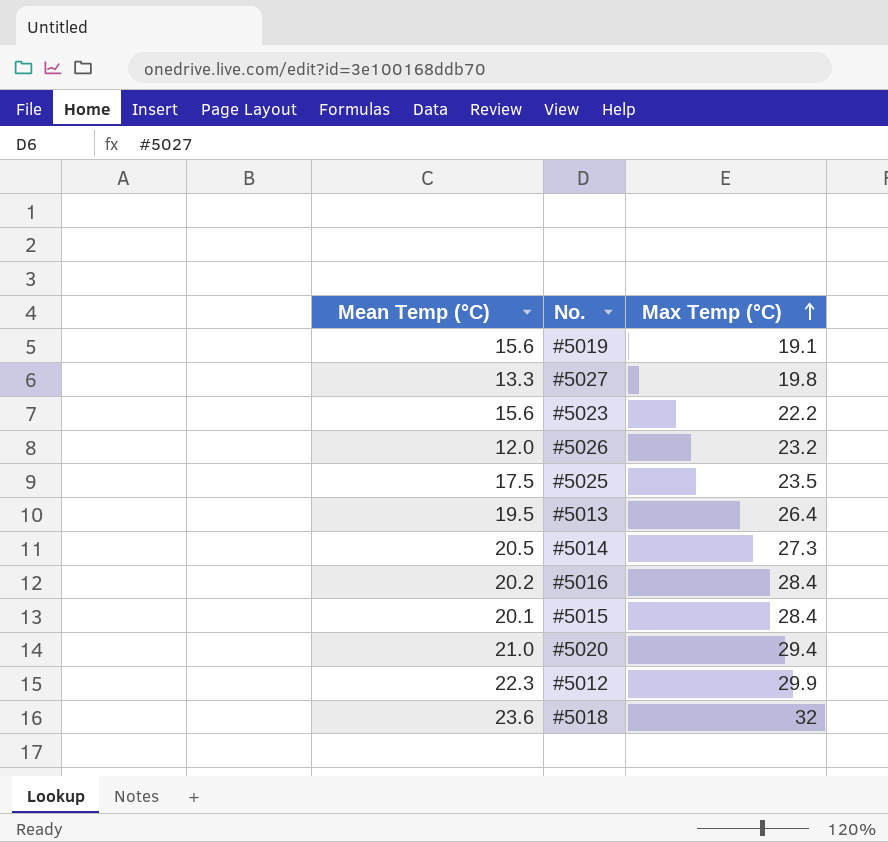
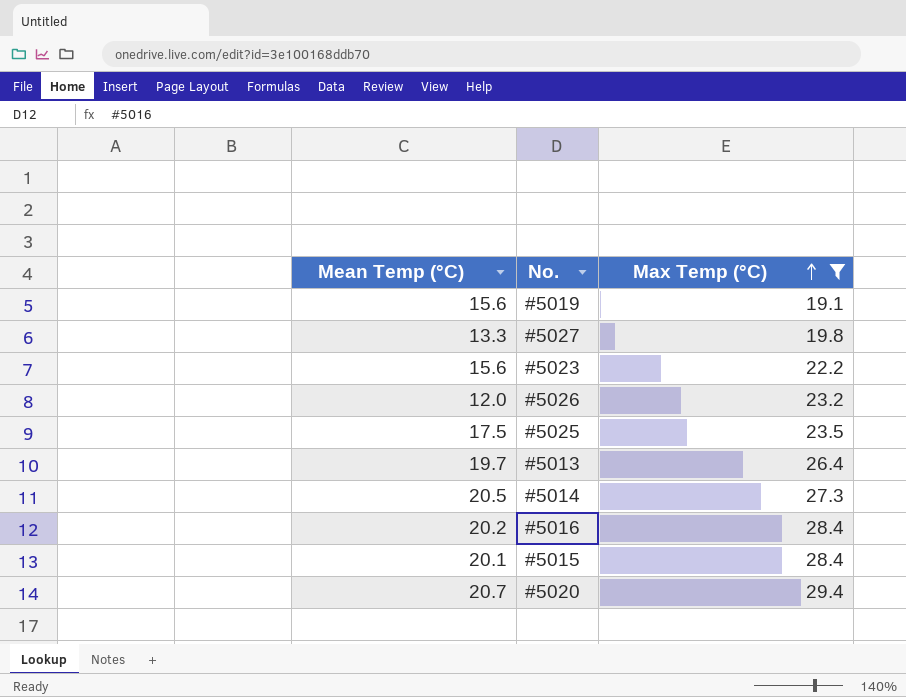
filter: none -> Max Temp (°C) <= 29.4
#5013 | Mean Temp (°C): 19.5 -> 19.7
#5020 | Mean Temp (°C): 21.0 -> 20.7

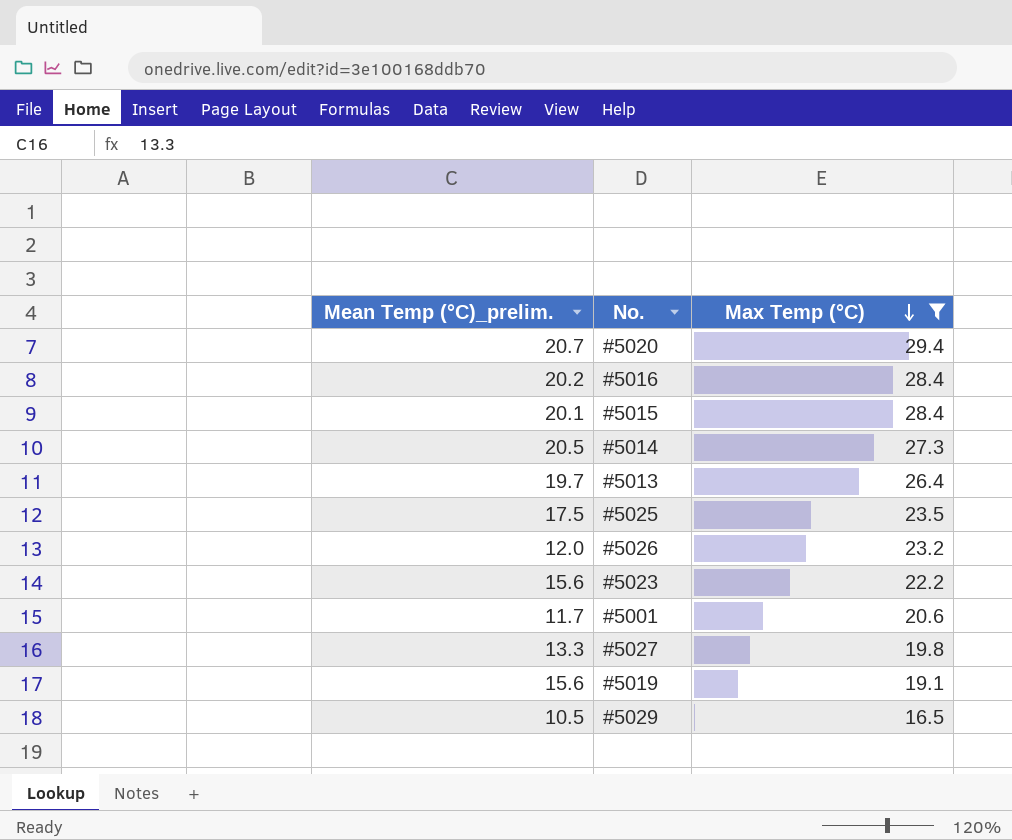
row order: Max Temp (°C) ascending -> Max Temp (°C) descending
column name: Mean Temp (°C) -> Mean Temp (°C)_prelim.
row #5001: none -> 11.7 | 20.6
row #5029: none -> 10.5 | 16.5

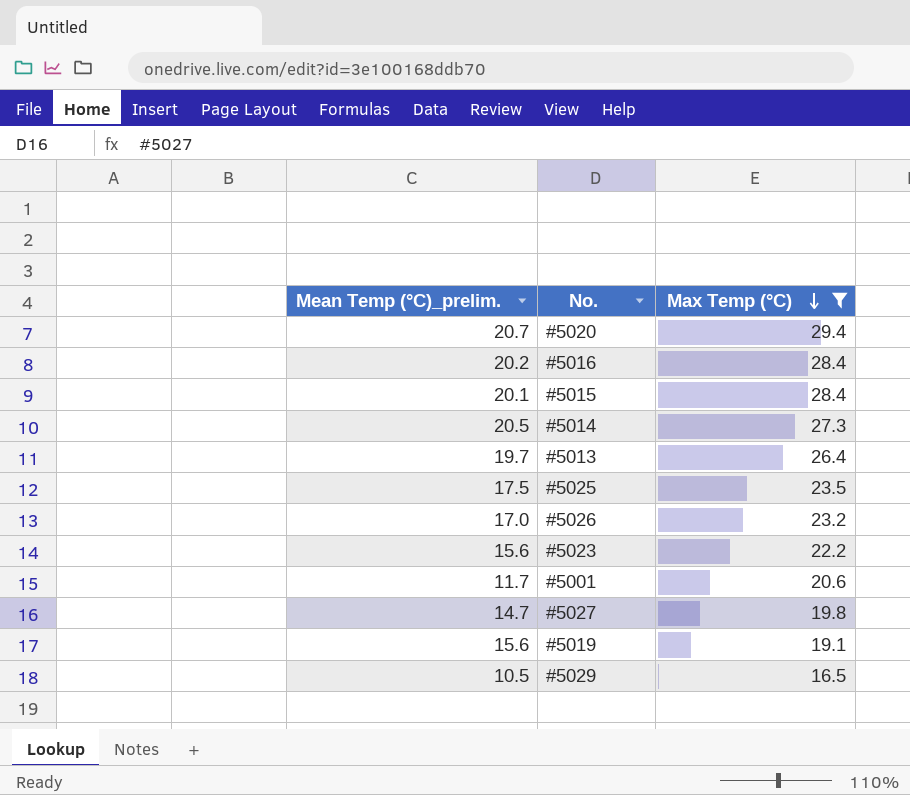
#5026 | Mean Temp (°C)_prelim.: 12.0 -> 17.0
#5027 | Mean Temp (°C)_prelim.: 13.3 -> 14.7

